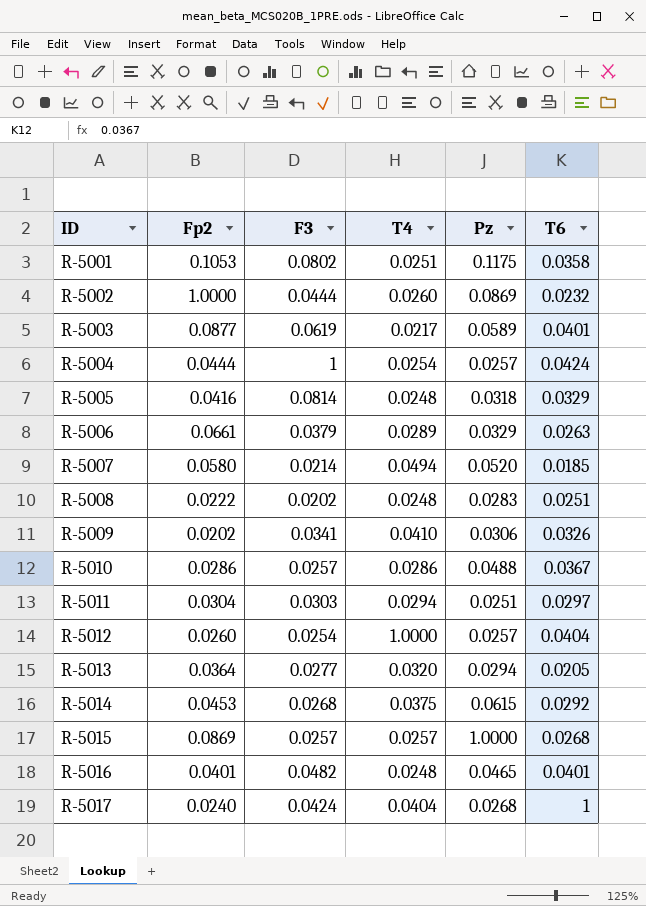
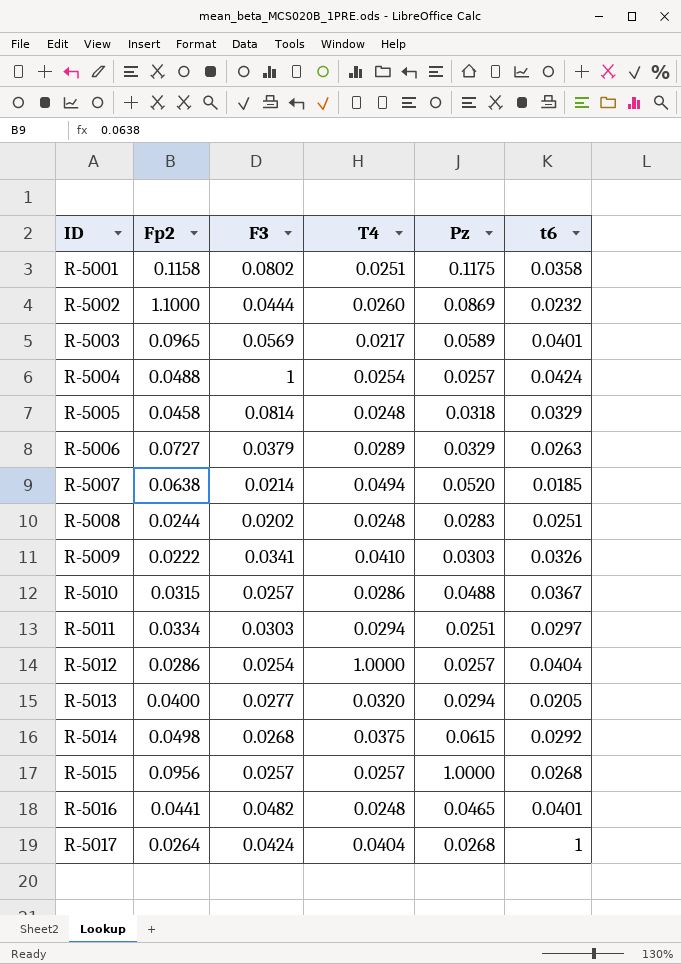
column name: T6 -> t6
R-5001 | Fp2: 0.1053 -> 0.1158
R-5002 | Fp2: 1.0000 -> 1.1000
R-5003 | Fp2: 0.0877 -> 0.0965
R-5003 | F3: 0.0619 -> 0.0569
R-5004 | Fp2: 0.0444 -> 0.0488
R-5005 | Fp2: 0.0416 -> 0.0458
R-5006 | Fp2: 0.0661 -> 0.0727
R-5007 | Fp2: 0.0580 -> 0.0638
R-5008 | Fp2: 0.0222 -> 0.0244
R-5009 | Fp2: 0.0202 -> 0.0222
R-5009 | Pz: 0.0306 -> 0.0303
R-5010 | Fp2: 0.0286 -> 0.0315
R-5011 | Fp2: 0.0304 -> 0.0334
R-5012 | Fp2: 0.0260 -> 0.0286
R-5013 | Fp2: 0.0364 -> 0.0400
R-5014 | Fp2: 0.0453 -> 0.0498
R-5015 | Fp2: 0.0869 -> 0.0956
R-5016 | Fp2: 0.0401 -> 0.0441
R-5017 | Fp2: 0.0240 -> 0.0264

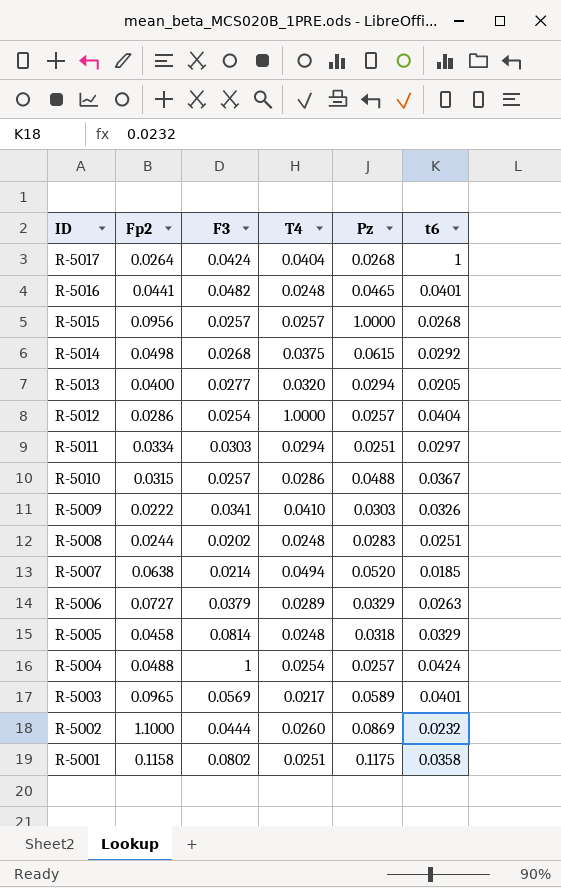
row order: ID ascending -> ID descending

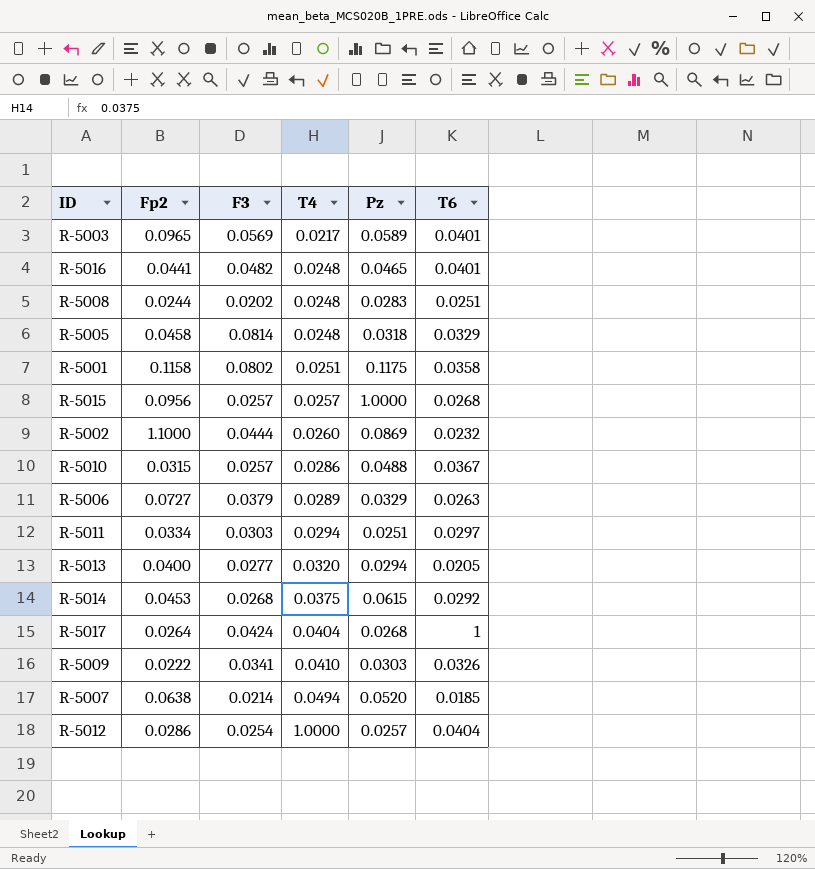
row order: ID descending -> T4 ascending
column name: t6 -> T6
row R-5004: 0.0488 | 1 | 0.0254 | 0.0257 | 0.0424 -> none
R-5014 | Fp2: 0.0498 -> 0.0453

